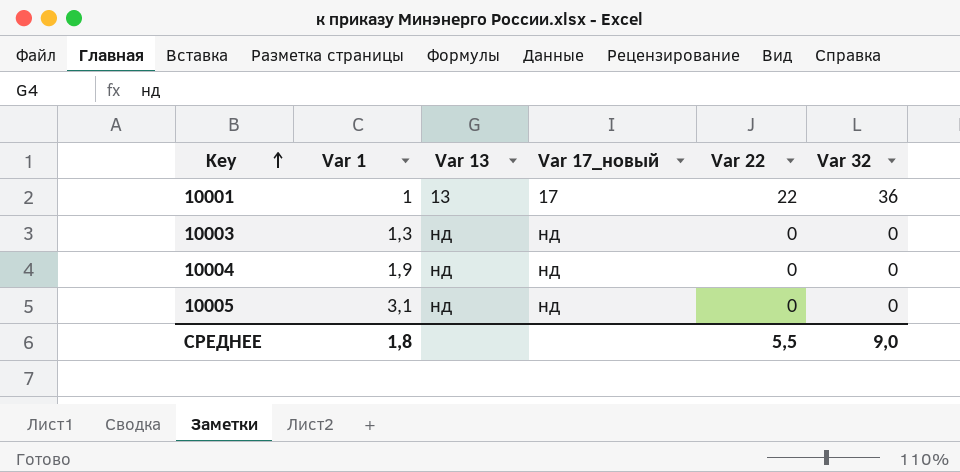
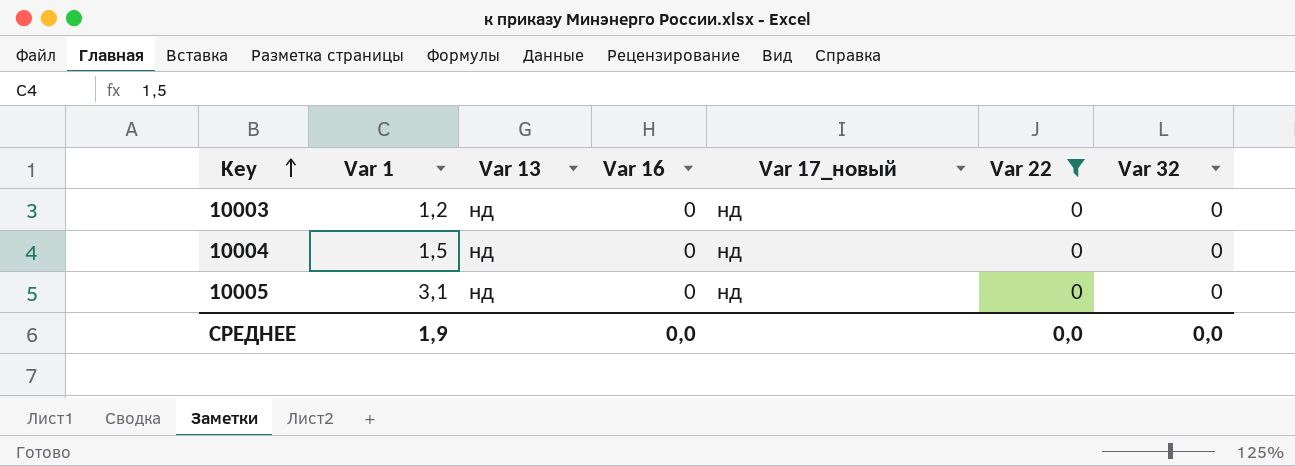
filter: none -> Var 22 = 0
column Var 16 | position: none -> 4
10003 | Var 1: 1,3 -> 1,2
10004 | Var 1: 1,9 -> 1,5
СРЕДНЕЕ | Var 1: 1,8 -> 1,9
СРЕДНЕЕ | Var 22: 5,5 -> 0,0
СРЕДНЕЕ | Var 32: 9,0 -> 0,0

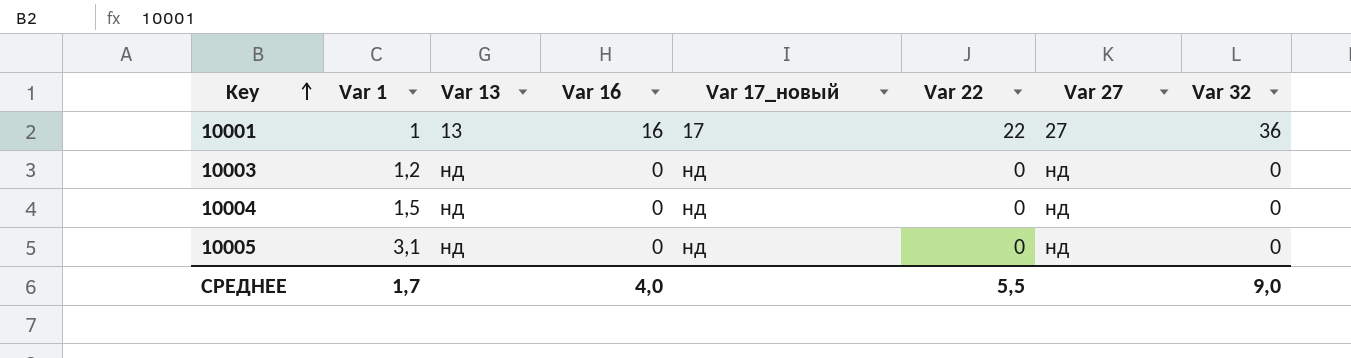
filter: Var 22 = 0 -> none
column Var 27 | position: none -> 7
СРЕДНЕЕ | Var 1: 1,9 -> 1,7
СРЕДНЕЕ | Var 16: 0,0 -> 4,0
СРЕДНЕЕ | Var 22: 0,0 -> 5,5
СРЕДНЕЕ | Var 32: 0,0 -> 9,0

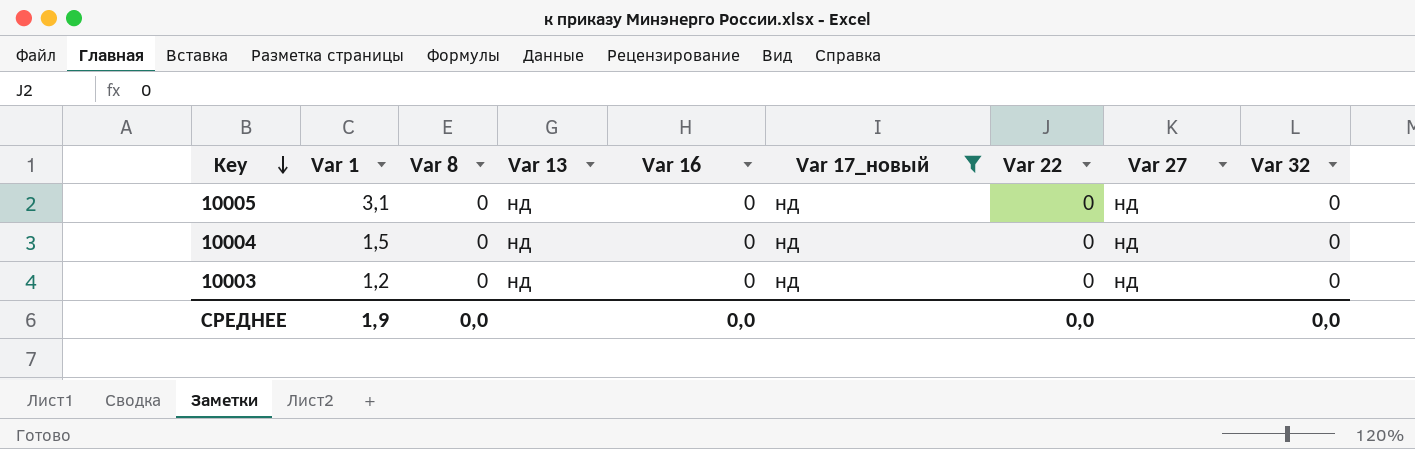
filter: none -> Var 17_новый = нд
row order: Key ascending -> Key descending
column Var 8 | position: none -> 3
СРЕДНЕЕ | Var 1: 1,7 -> 1,9
СРЕДНЕЕ | Var 16: 4,0 -> 0,0
СРЕДНЕЕ | Var 22: 5,5 -> 0,0
СРЕДНЕЕ | Var 32: 9,0 -> 0,0

